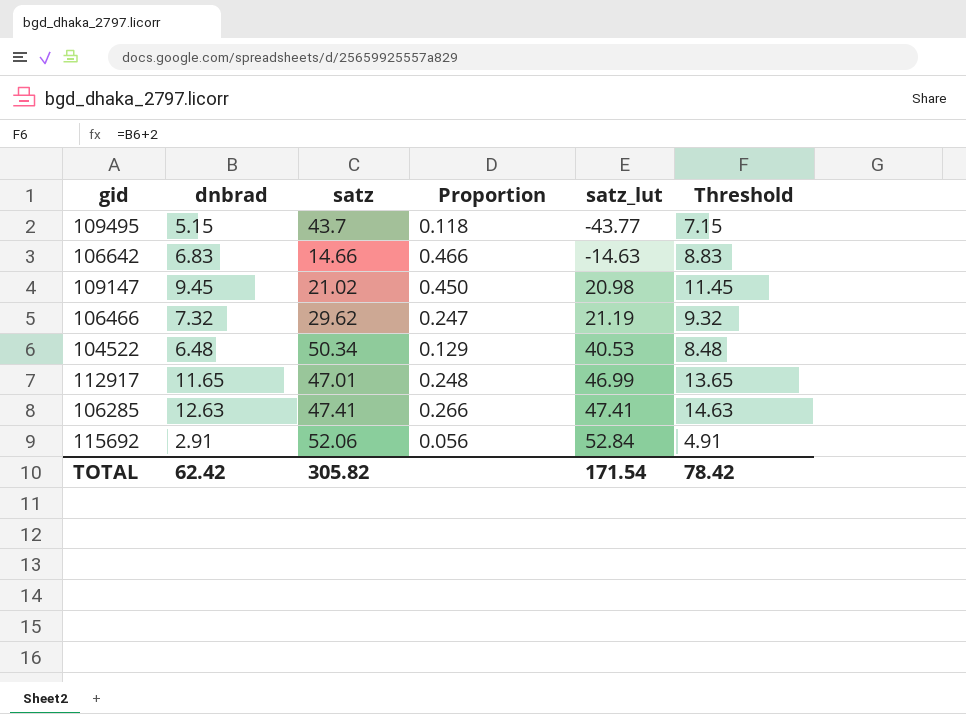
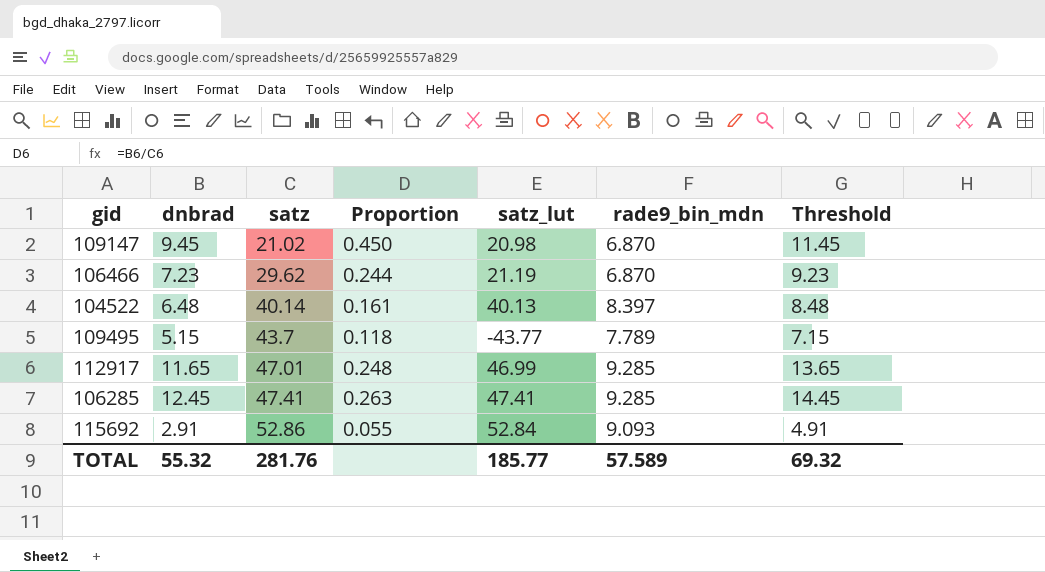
row order: satz_lut ascending -> satz ascending
column rade9_bin_mdn | position: none -> 6
row 106642: 6.83 | 14.66 | 0.466 | -14.63 | 8.83 -> none
106466 | dnbrad: 7.32 -> 7.23
106466 | Proportion: 0.247 -> 0.244
106466 | Threshold: 9.32 -> 9.23
104522 | satz: 50.34 -> 40.14
104522 | Proportion: 0.129 -> 0.161
104522 | satz_lut: 40.53 -> 40.13
106285 | dnbrad: 12.63 -> 12.45
106285 | Proportion: 0.266 -> 0.263
106285 | Threshold: 14.63 -> 14.45
115692 | satz: 52.06 -> 52.86
115692 | Proportion: 0.056 -> 0.055
TOTAL | dnbrad: 62.42 -> 55.32
TOTAL | satz: 305.82 -> 281.76
TOTAL | satz_lut: 171.54 -> 185.77
TOTAL | Threshold: 78.42 -> 69.32

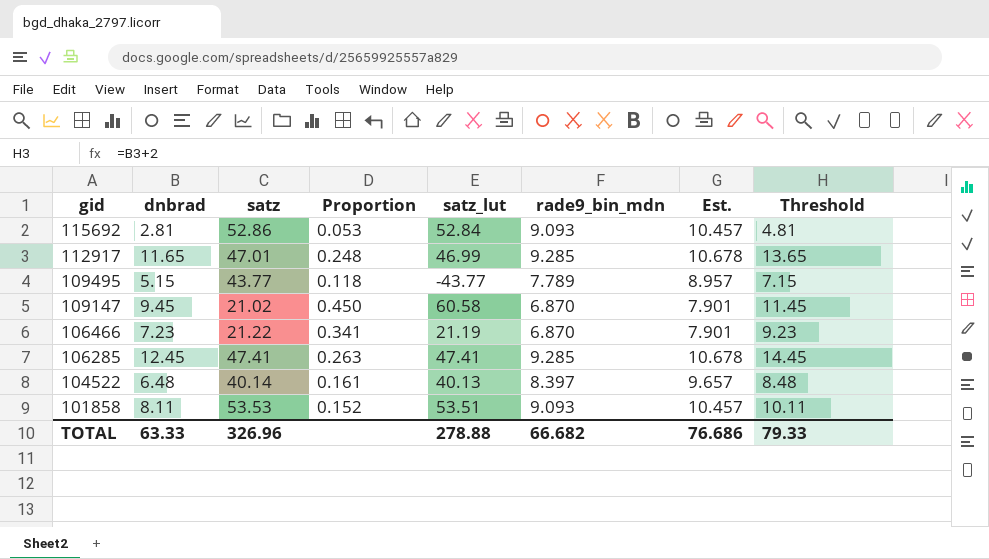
row order: satz ascending -> gid descending
column Est. | formula: none -> [rade9_bin_mdn] * 1.15
115692 | dnbrad: 2.91 -> 2.81
115692 | Proportion: 0.055 -> 0.053
115692 | Threshold: 4.91 -> 4.81
109495 | satz: 43.7 -> 43.77
109147 | satz_lut: 20.98 -> 60.58
106466 | satz: 29.62 -> 21.22
106466 | Proportion: 0.244 -> 0.341
row 101858: none -> 8.11 | 53.53 | 0.152 | 53.51 | 9.093 | 10.457 | 10.11
TOTAL | dnbrad: 55.32 -> 63.33
TOTAL | satz: 281.76 -> 326.96
TOTAL | satz_lut: 185.77 -> 278.88
TOTAL | rade9_bin_mdn: 57.589 -> 66.682
TOTAL | Threshold: 69.32 -> 79.33

